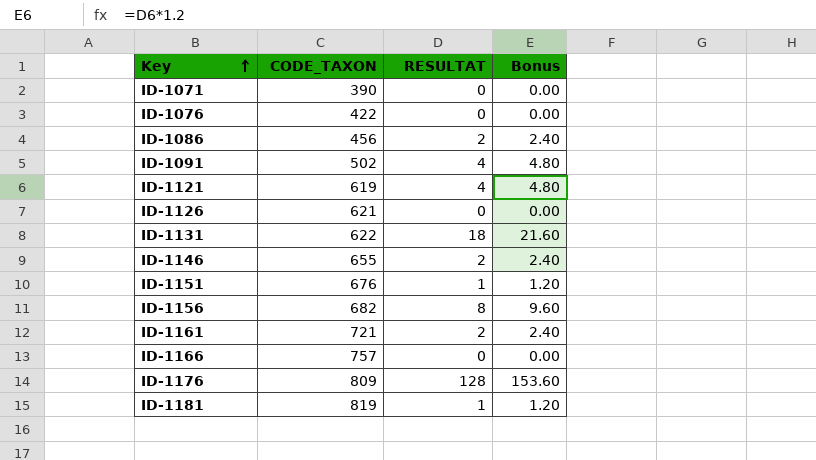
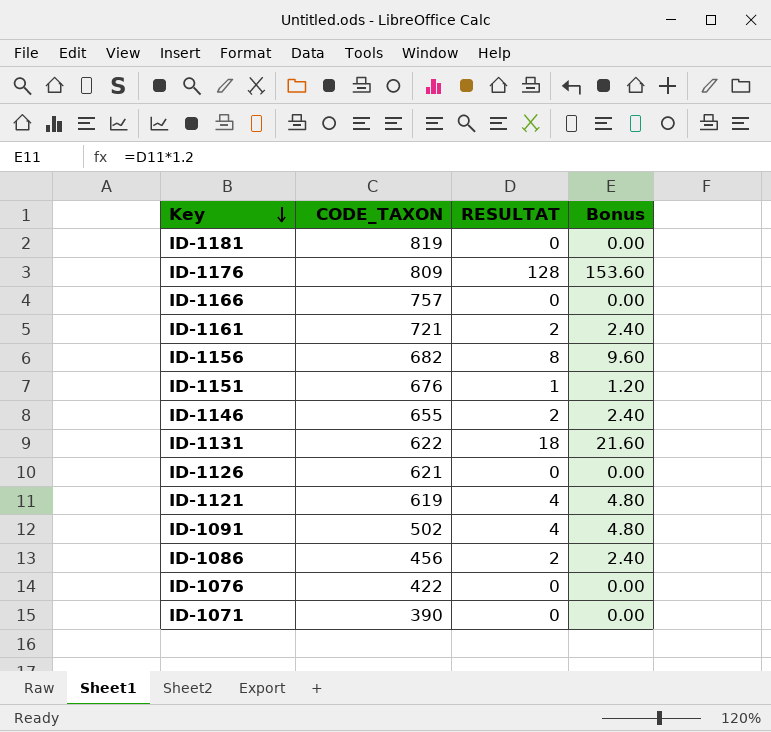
row order: Key ascending -> Key descending
ID-1181 | RESULTAT: 1 -> 0
ID-1181 | Bonus: 1.20 -> 0.00

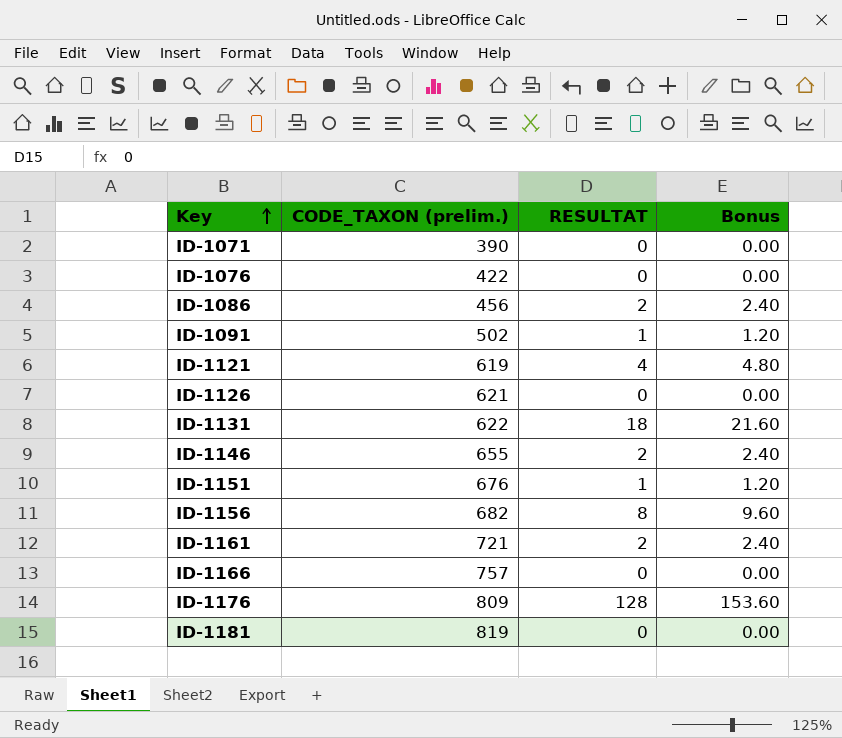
row order: Key descending -> Key ascending
column name: CODE_TAXON -> CODE_TAXON (prelim.)
ID-1091 | RESULTAT: 4 -> 1
ID-1091 | Bonus: 4.80 -> 1.20

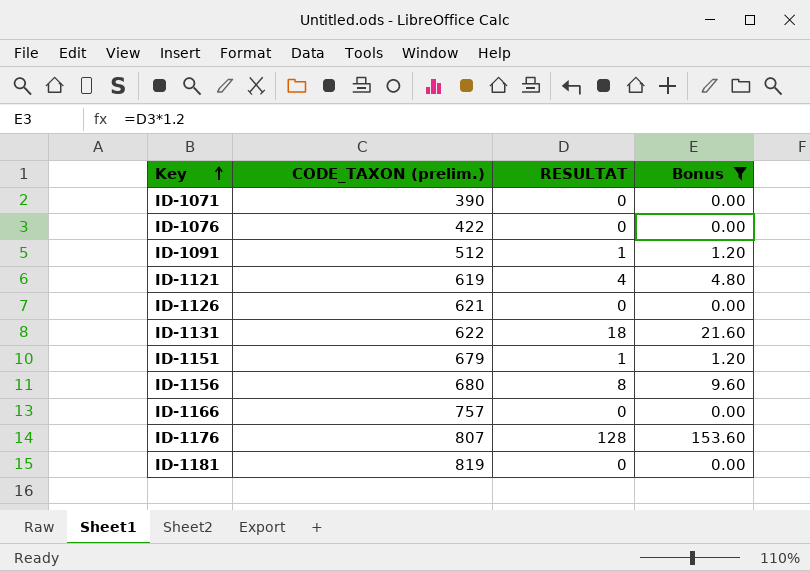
filter: none -> Bonus != 2.40
ID-1091 | CODE_TAXON (prelim.): 502 -> 512
ID-1151 | CODE_TAXON (prelim.): 676 -> 679
ID-1156 | CODE_TAXON (prelim.): 682 -> 680
ID-1176 | CODE_TAXON (prelim.): 809 -> 807

